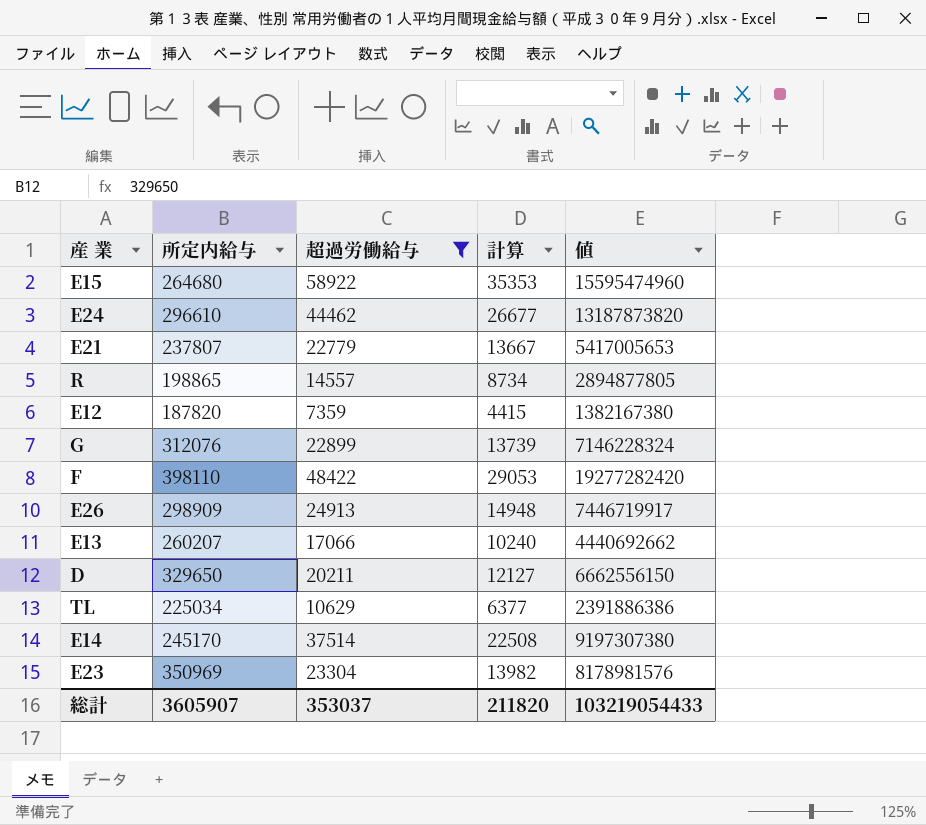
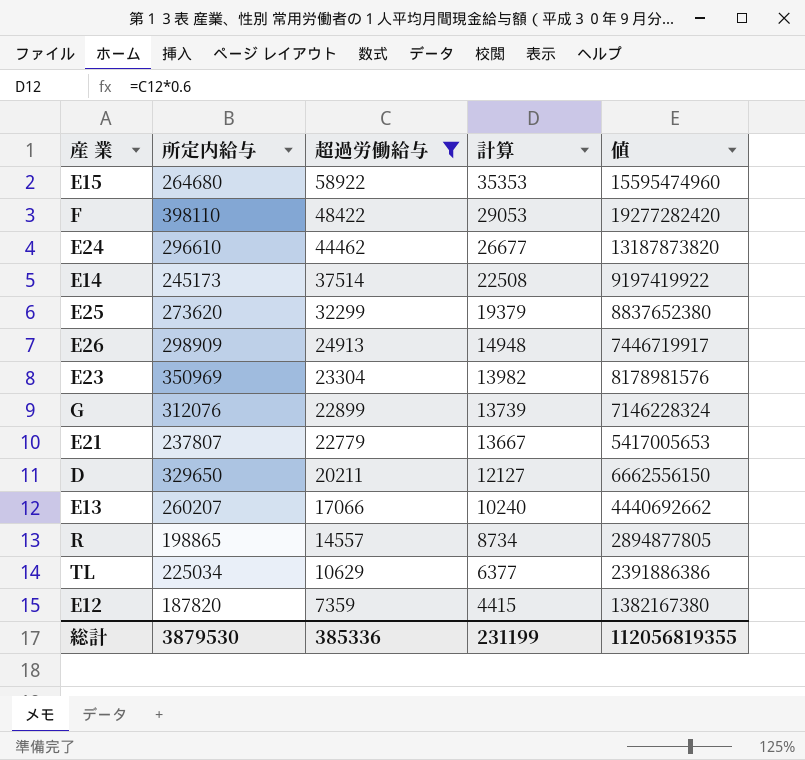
row order: none -> 超過労働給与 descending
E14 | 所定内給与: 245170 -> 245173
E14 | 値: 9197307380 -> 9197419922
row E25: none -> 273620 | 32299 | 19379 | 8837652380
総計 | 所定内給与: 3605907 -> 3879530
総計 | 超過労働給与: 353037 -> 385336
総計 | 計算: 211820 -> 231199
総計 | 値: 103219054433 -> 112056819355

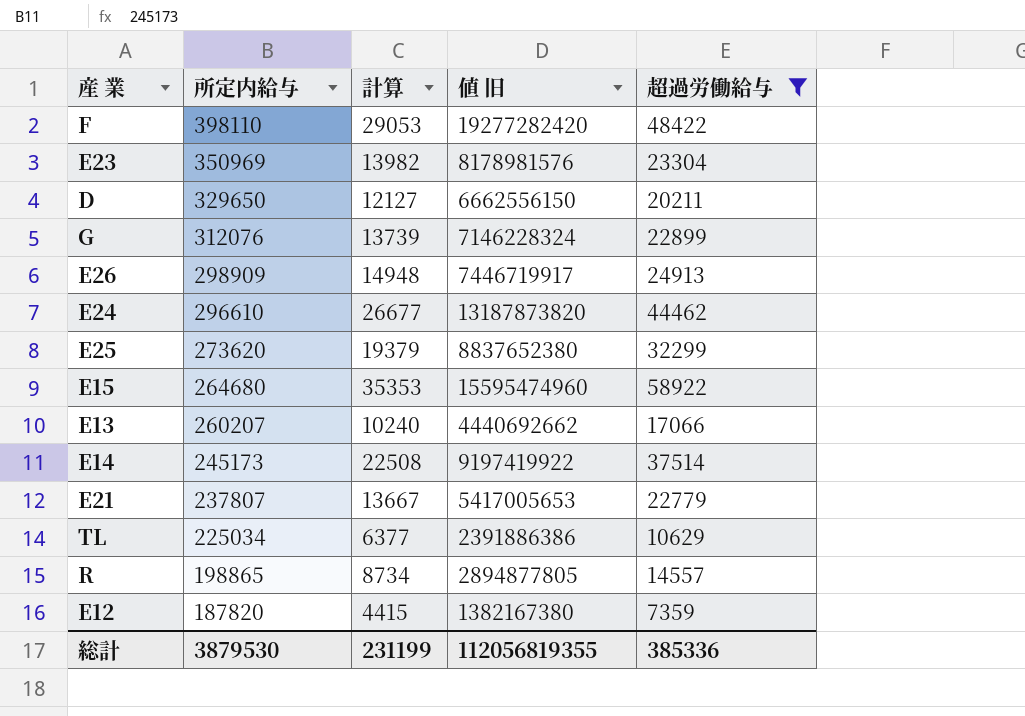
row order: 超過労働給与 descending -> 所定内給与 descending
column name: 値 -> 値 旧
column 超過労働給与 | position: 3 -> 5

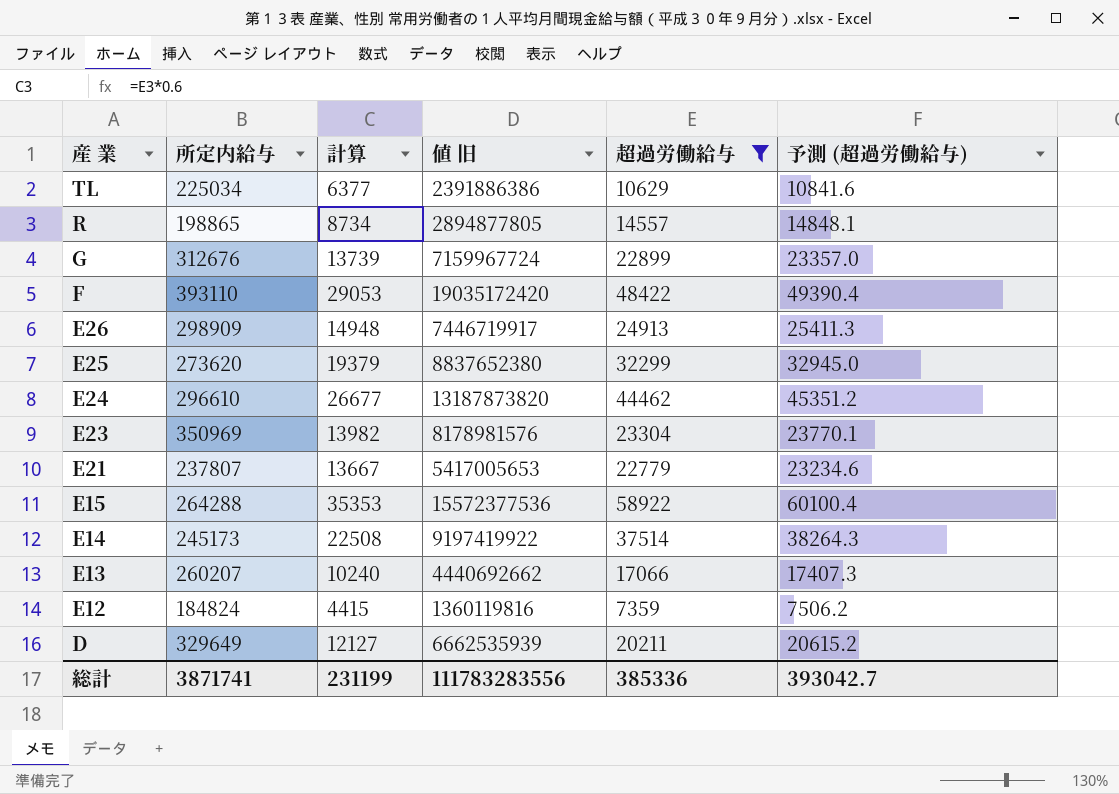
row order: 所定内給与 descending -> 産 業 descending
column 予測 (超過労働給与) | formula: none -> [超過労働給与] * 1.02
G | 所定内給与: 312076 -> 312676
G | 値 旧: 7146228324 -> 7159967724
F | 所定内給与: 398110 -> 393110
F | 値 旧: 19277282420 -> 19035172420
E15 | 所定内給与: 264680 -> 264288
E15 | 値 旧: 15595474960 -> 15572377536
E12 | 所定内給与: 187820 -> 184824
E12 | 値 旧: 1382167380 -> 1360119816
D | 所定内給与: 329650 -> 329649
D | 値 旧: 6662556150 -> 6662535939
総計 | 所定内給与: 3879530 -> 3871741
総計 | 値 旧: 112056819355 -> 111783283556

